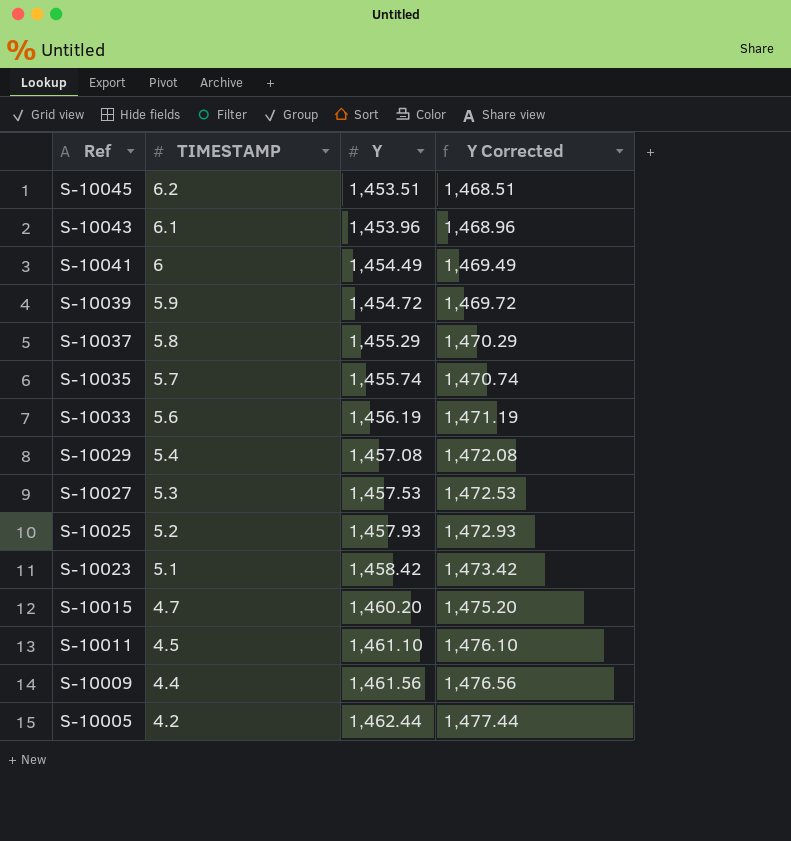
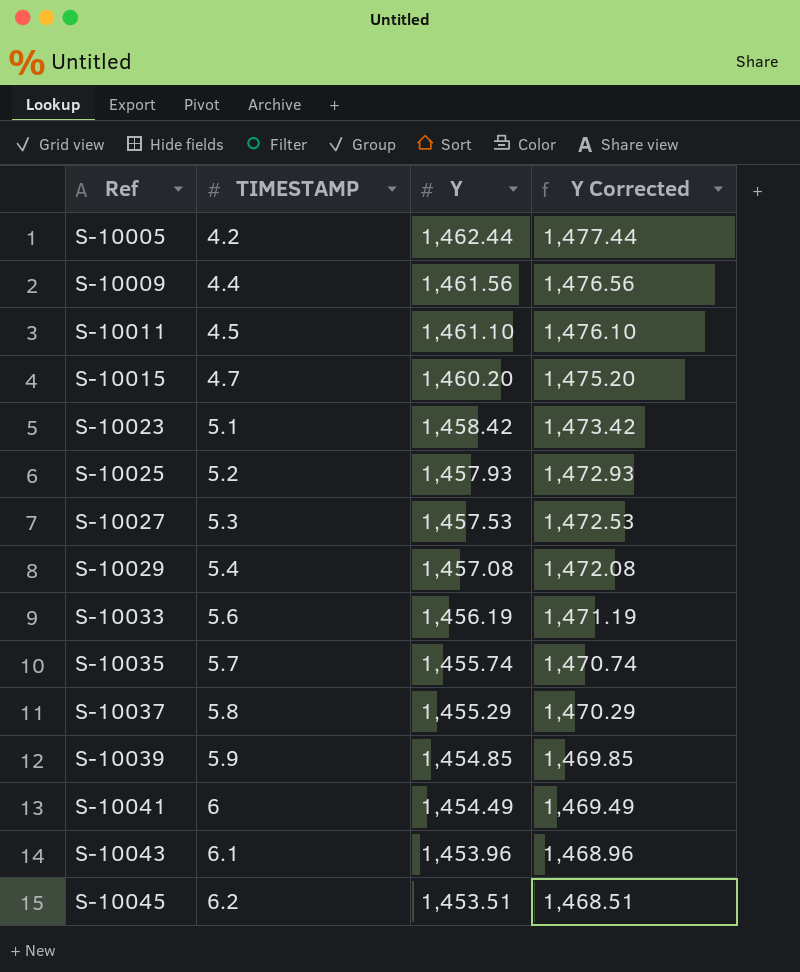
row order: Ref descending -> Ref ascending
S-10039 | Y: 1,454.72 -> 1,454.85
S-10039 | Y Corrected: 1,469.72 -> 1,469.85

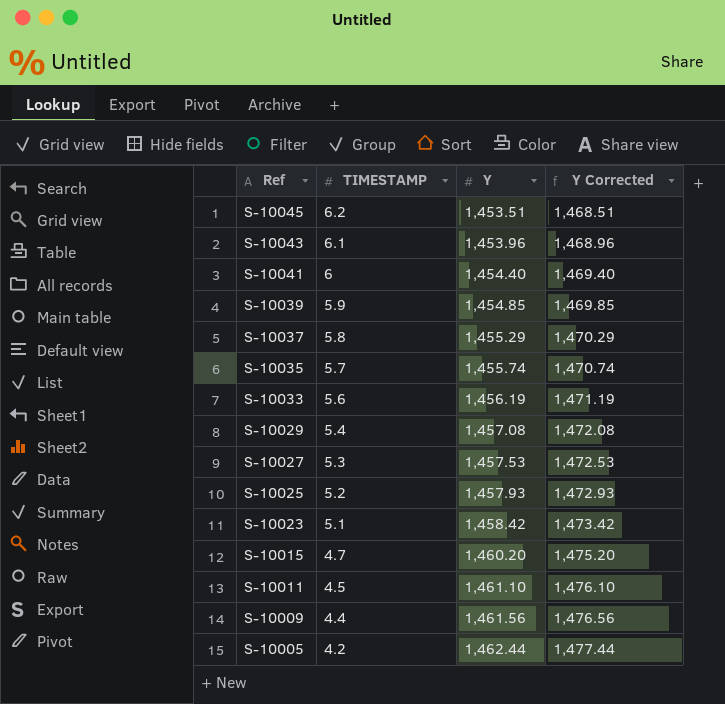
row order: Ref ascending -> Ref descending
S-10041 | Y: 1,454.49 -> 1,454.40
S-10041 | Y Corrected: 1,469.49 -> 1,469.40

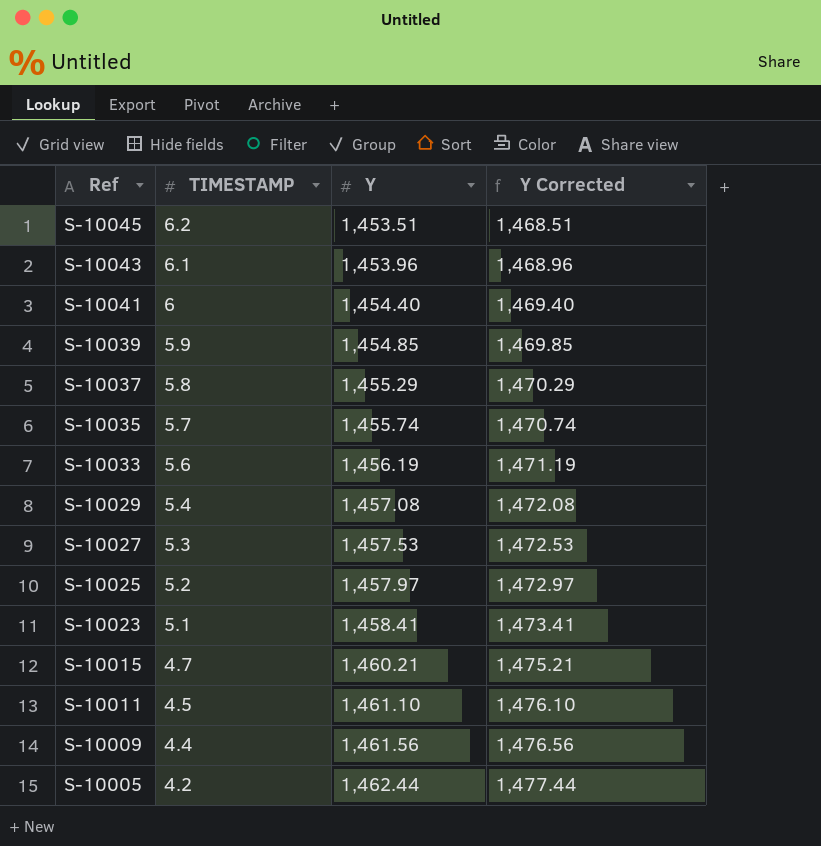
S-10025 | Y: 1,457.93 -> 1,457.97
S-10025 | Y Corrected: 1,472.93 -> 1,472.97
S-10023 | Y: 1,458.42 -> 1,458.41
S-10023 | Y Corrected: 1,473.42 -> 1,473.41
S-10015 | Y: 1,460.20 -> 1,460.21
S-10015 | Y Corrected: 1,475.20 -> 1,475.21

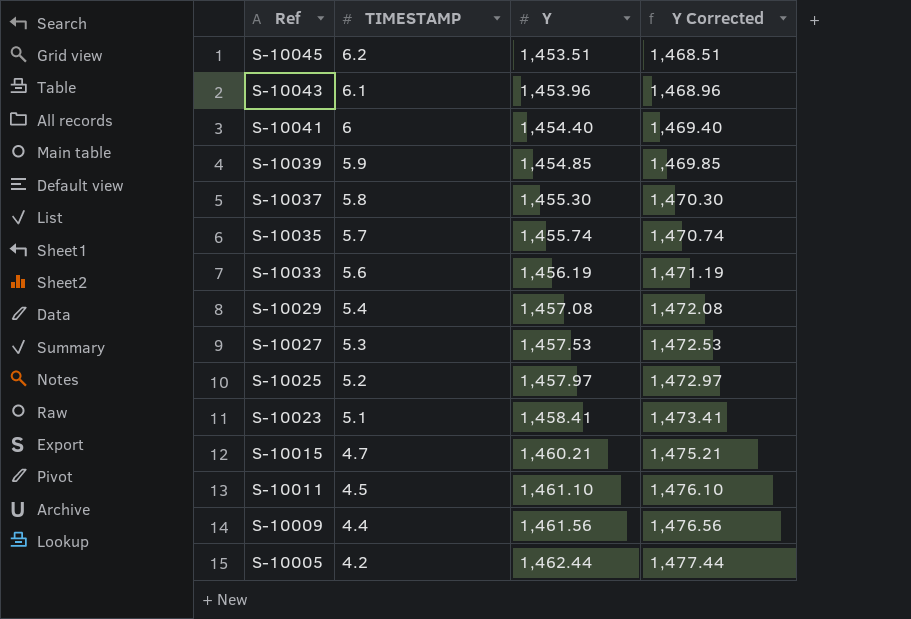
S-10037 | Y: 1,455.29 -> 1,455.30
S-10037 | Y Corrected: 1,470.29 -> 1,470.30

